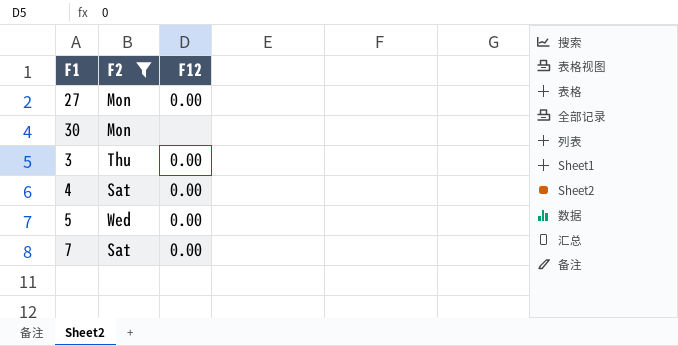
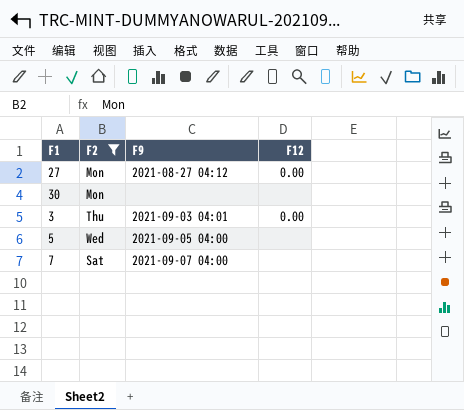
column F9 | position: none -> 3
row 4: Sat | 0.00 -> none
5 | F12: 0.00 -> none
7 | F12: 0.00 -> none

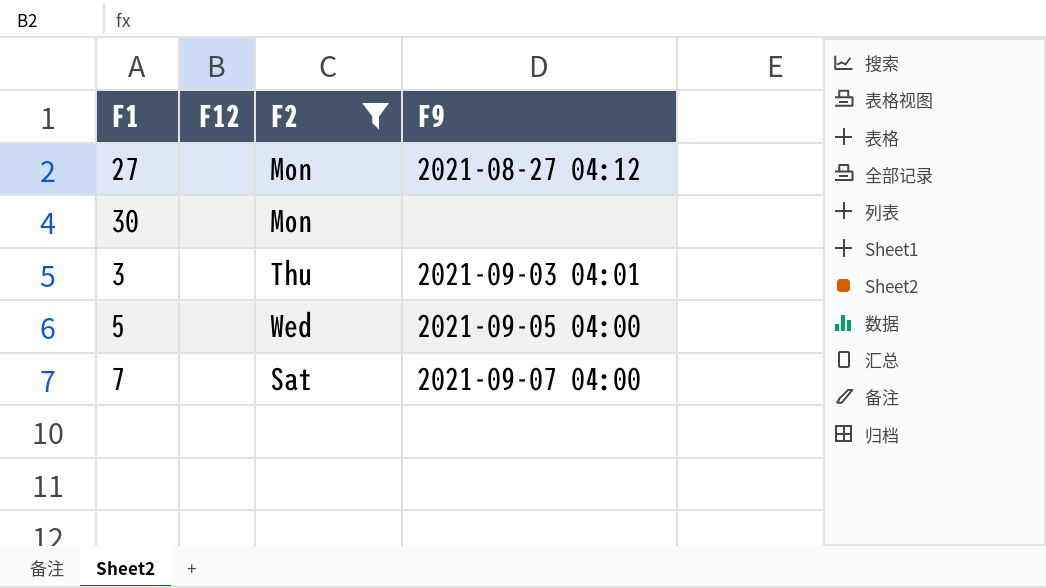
column F12 | position: 4 -> 2
27 | F12: 0.00 -> none
3 | F12: 0.00 -> none

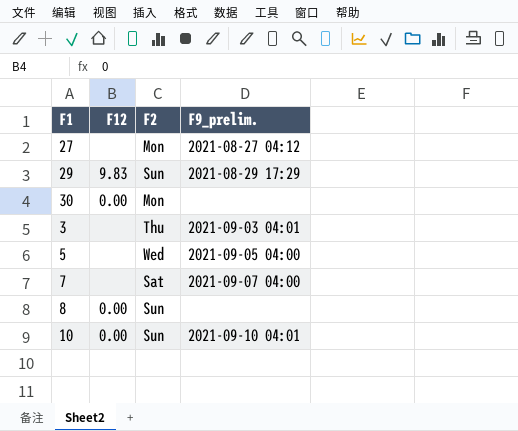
filter: F2 != Sun -> none
column name: F9 -> F9_prelim.
30 | F12: none -> 0.00

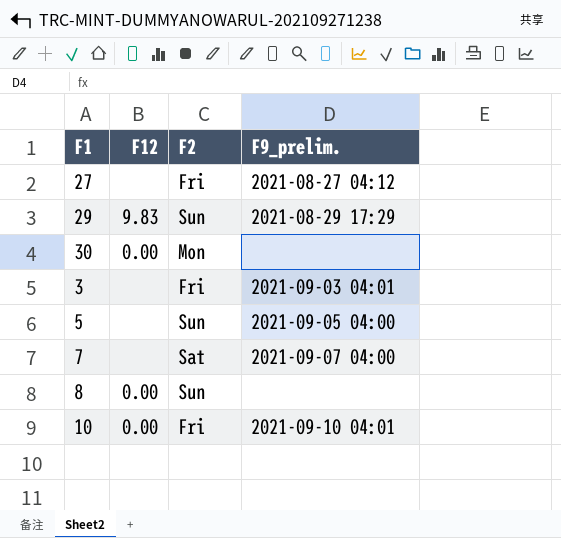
27 | F2: Mon -> Fri
3 | F2: Thu -> Fri
5 | F2: Wed -> Sun
10 | F2: Sun -> Fri

